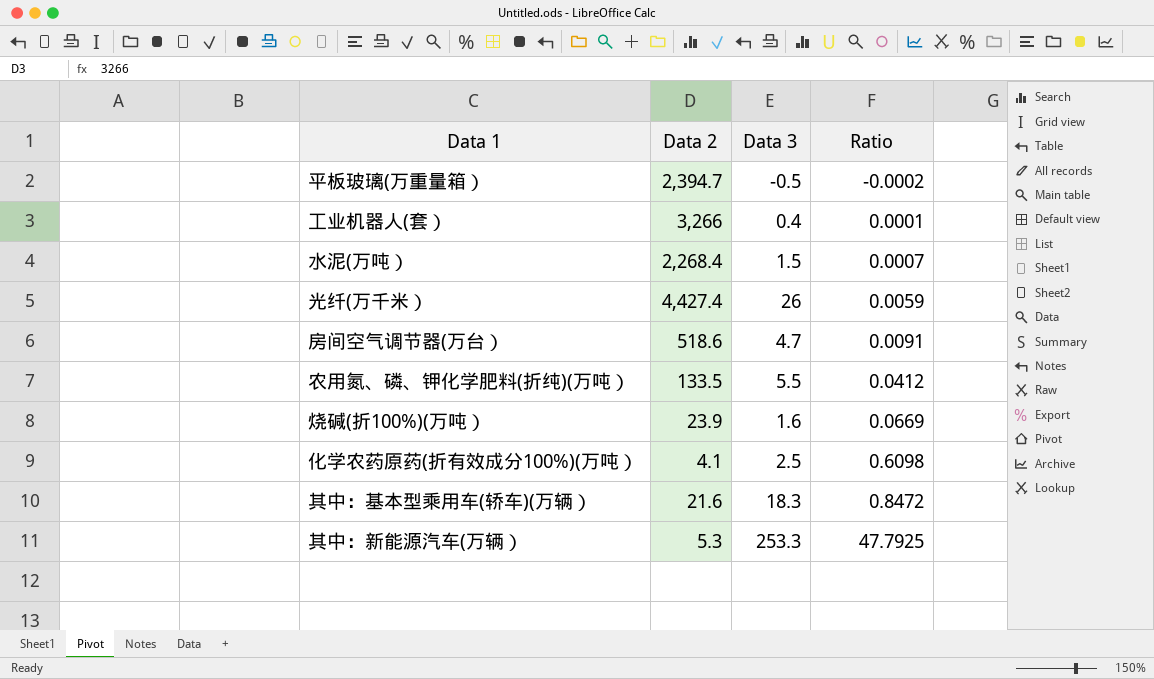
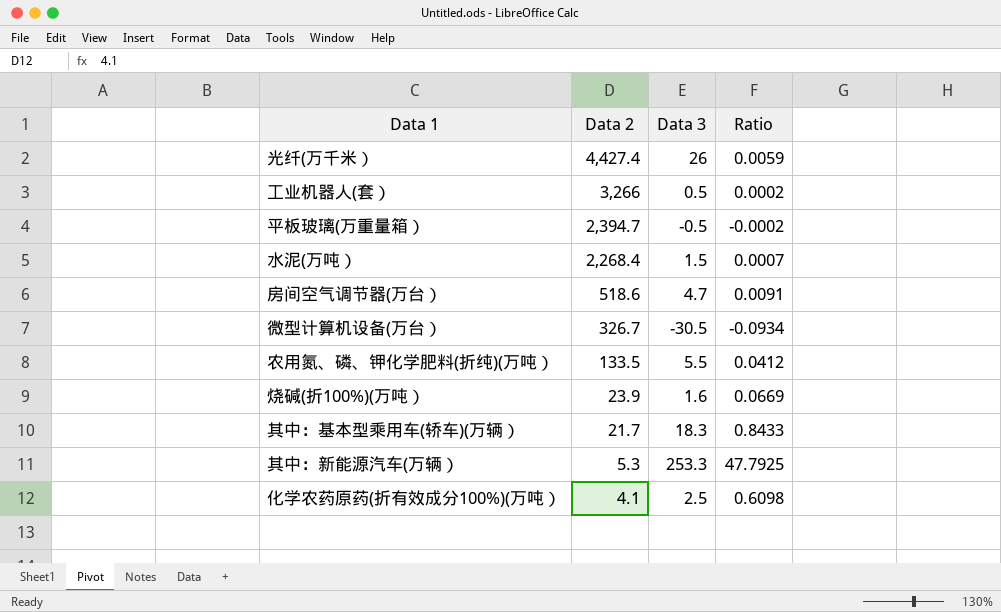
row order: Ratio ascending -> Data 2 descending
工业机器人(套） | Data 3: 0.4 -> 0.5
工业机器人(套） | Ratio: 0.0001 -> 0.0002
row 微型计算机设备(万台）: none -> 326.7 | -30.5 | -0.0934
其中：基本型乘用车(轿车)(万辆） | Data 2: 21.6 -> 21.7
其中：基本型乘用车(轿车)(万辆） | Ratio: 0.8472 -> 0.8433

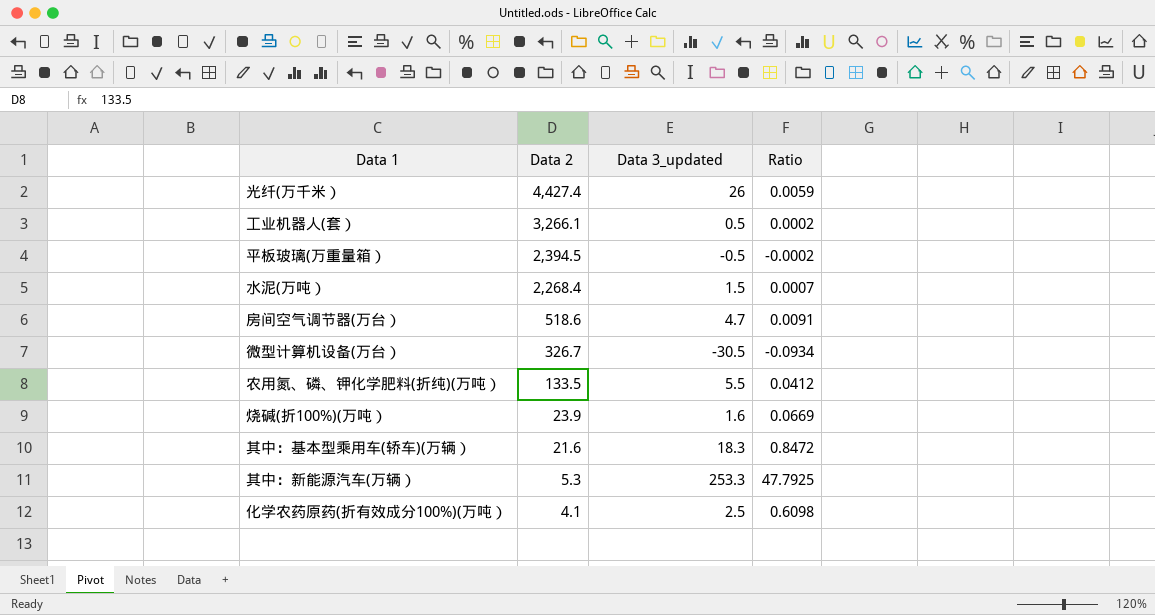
column name: Data 3 -> Data 3_updated
工业机器人(套） | Data 2: 3,266 -> 3,266.1
平板玻璃(万重量箱） | Data 2: 2,394.7 -> 2,394.5
其中：基本型乘用车(轿车)(万辆） | Data 2: 21.7 -> 21.6
其中：基本型乘用车(轿车)(万辆） | Ratio: 0.8433 -> 0.8472

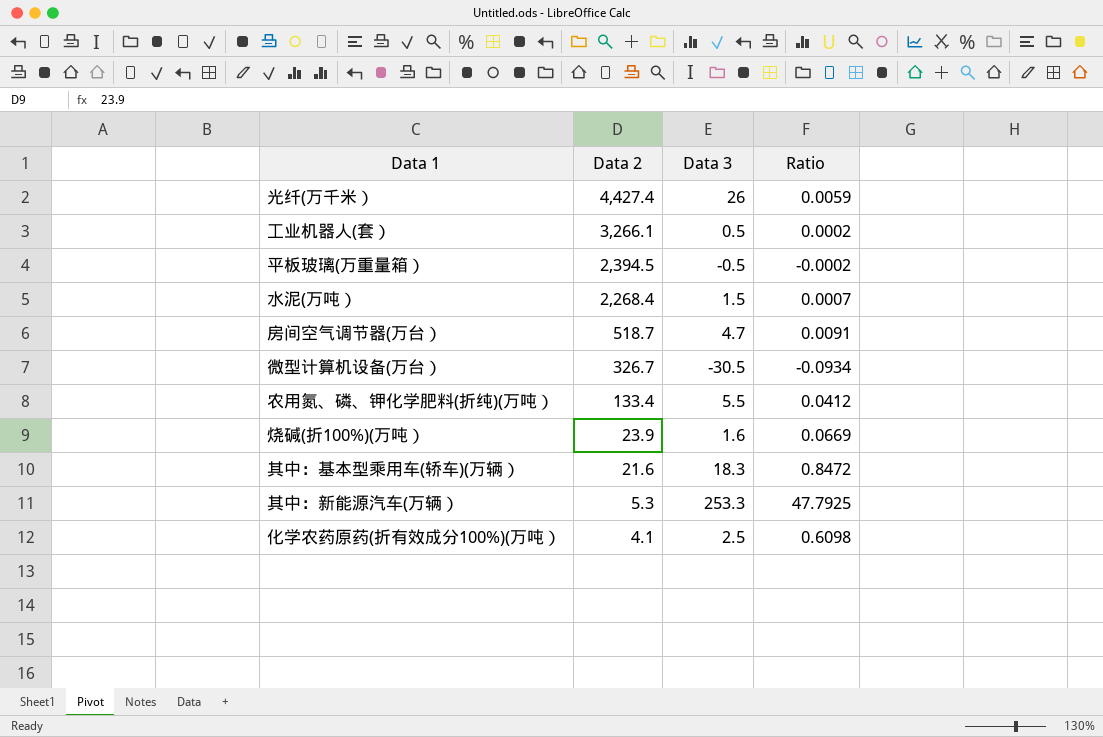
column name: Data 3_updated -> Data 3
房间空气调节器(万台） | Data 2: 518.6 -> 518.7
农用氮、磷、钾化学肥料(折纯)(万吨） | Data 2: 133.5 -> 133.4

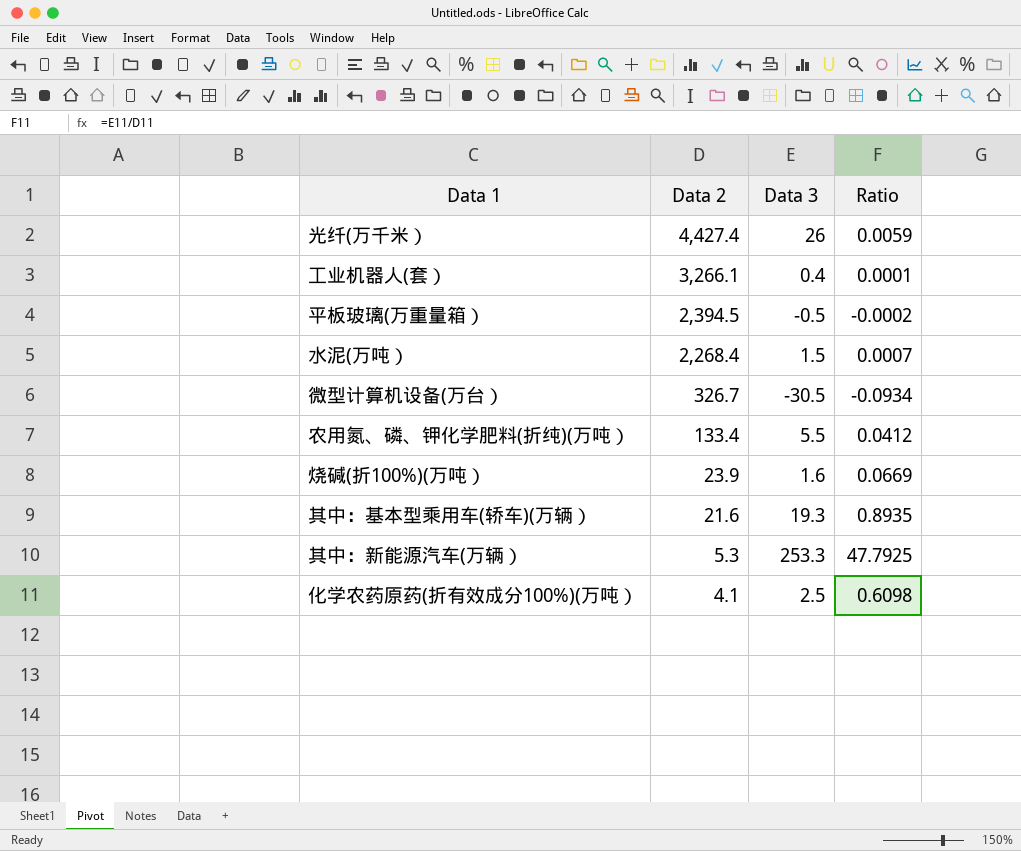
row 房间空气调节器(万台）: 518.7 | 4.7 | 0.0091 -> none
工业机器人(套） | Data 3: 0.5 -> 0.4
工业机器人(套） | Ratio: 0.0002 -> 0.0001
其中：基本型乘用车(轿车)(万辆） | Data 3: 18.3 -> 19.3
其中：基本型乘用车(轿车)(万辆） | Ratio: 0.8472 -> 0.8935

